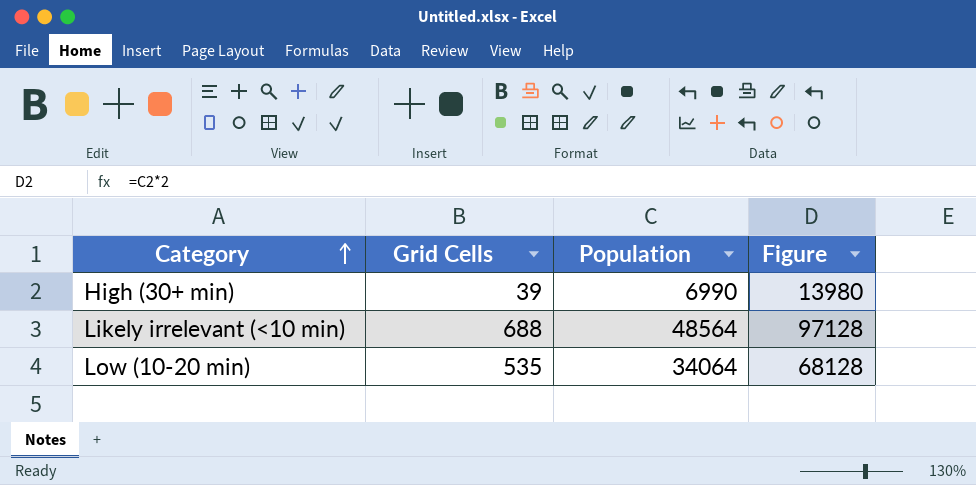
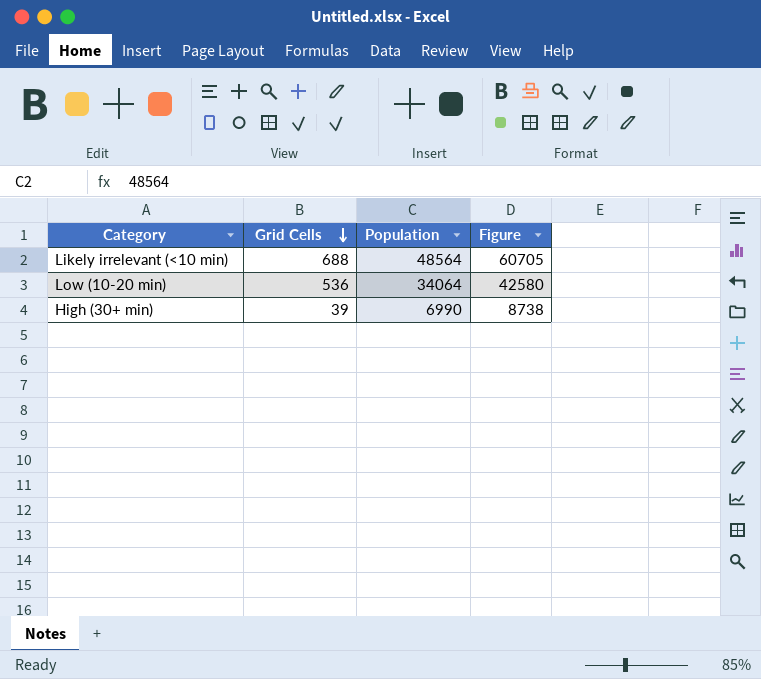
row order: Category ascending -> Grid Cells descending
column Figure | formula: [Population] * 2 -> [Population] * 1.25
Low (10-20 min) | Grid Cells: 535 -> 536

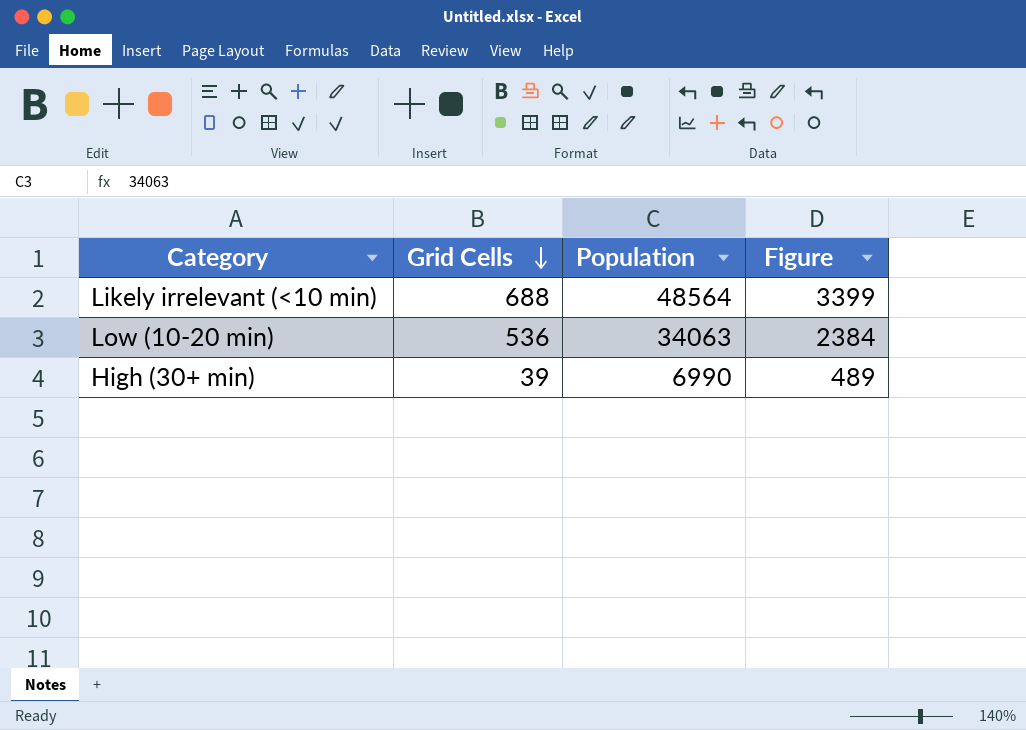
column Figure | formula: [Population] * 1.25 -> [Population] * 0.07
Low (10-20 min) | Population: 34064 -> 34063

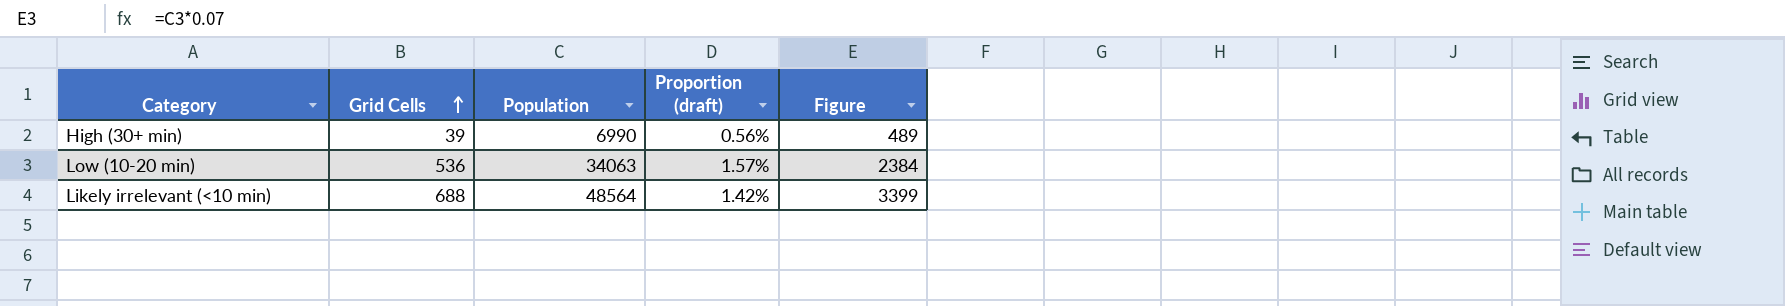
row order: Grid Cells descending -> Grid Cells ascending
column Proportion (draft) | formula: none -> [Grid Cells] / [Population]

